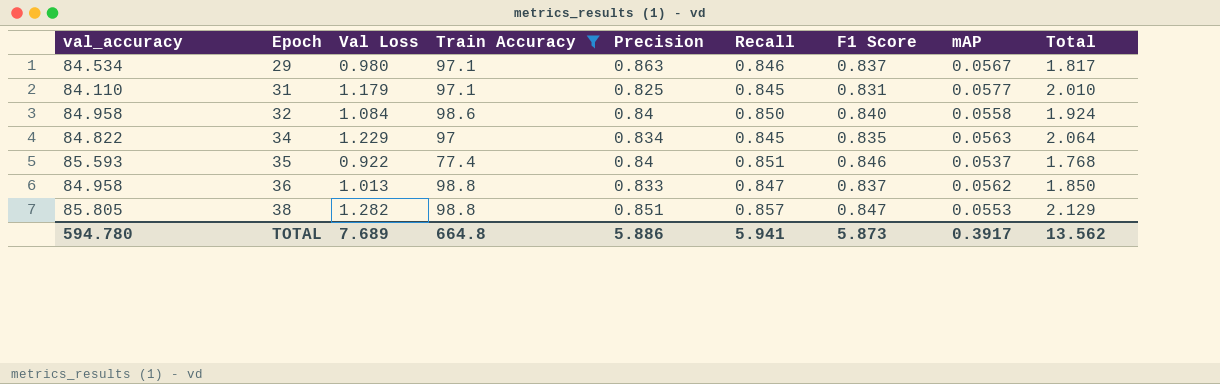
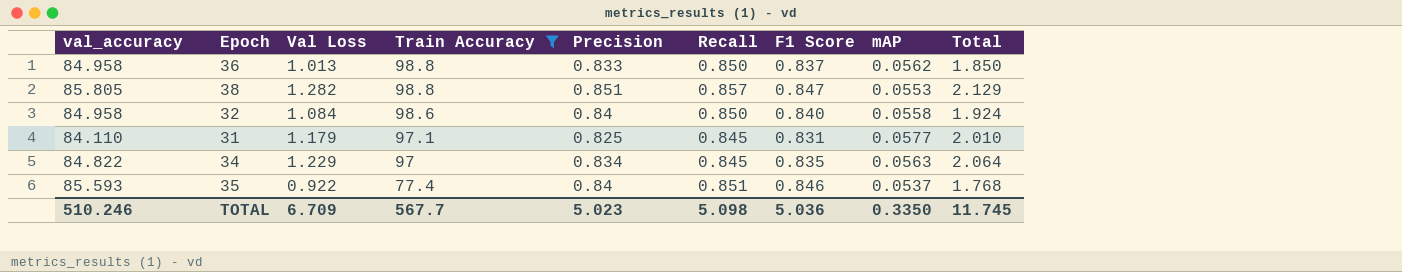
row order: Epoch ascending -> Train Accuracy descending
row 29: 84.534 | 0.980 | 97.1 | 0.863 | 0.846 | 0.837 | 0.0567 | 1.817 -> none
36 | Recall: 0.847 -> 0.850
TOTAL | val_accuracy: 594.780 -> 510.246
TOTAL | Val Loss: 7.689 -> 6.709
TOTAL | Train Accuracy: 664.8 -> 567.7
TOTAL | Precision: 5.886 -> 5.023
TOTAL | Recall: 5.941 -> 5.098
TOTAL | F1 Score: 5.873 -> 5.036
TOTAL | mAP: 0.3917 -> 0.3350
TOTAL | Total: 13.562 -> 11.745

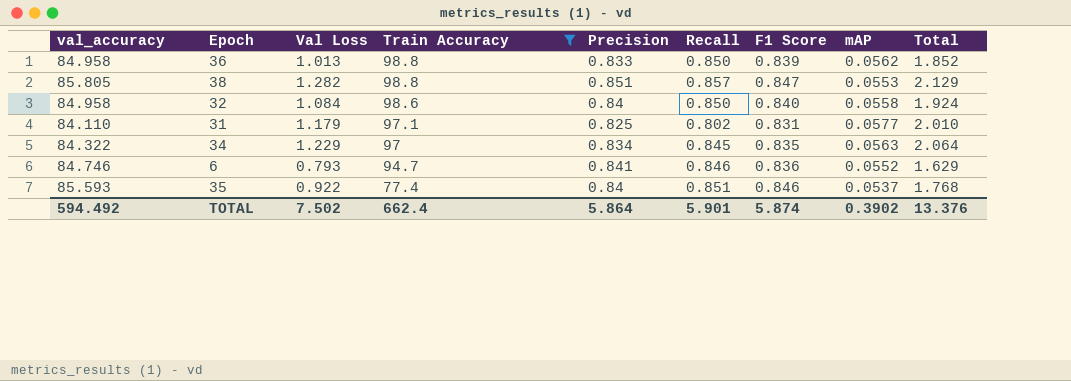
36 | F1 Score: 0.837 -> 0.839
36 | Total: 1.850 -> 1.852
31 | Recall: 0.845 -> 0.802
34 | val_accuracy: 84.822 -> 84.322
row 6: none -> 84.746 | 0.793 | 94.7 | 0.841 | 0.846 | 0.836 | 0.0552 | 1.629
TOTAL | val_accuracy: 510.246 -> 594.492
TOTAL | Val Loss: 6.709 -> 7.502
TOTAL | Train Accuracy: 567.7 -> 662.4
TOTAL | Precision: 5.023 -> 5.864
TOTAL | Recall: 5.098 -> 5.901
TOTAL | F1 Score: 5.036 -> 5.874
TOTAL | mAP: 0.3350 -> 0.3902
TOTAL | Total: 11.745 -> 13.376

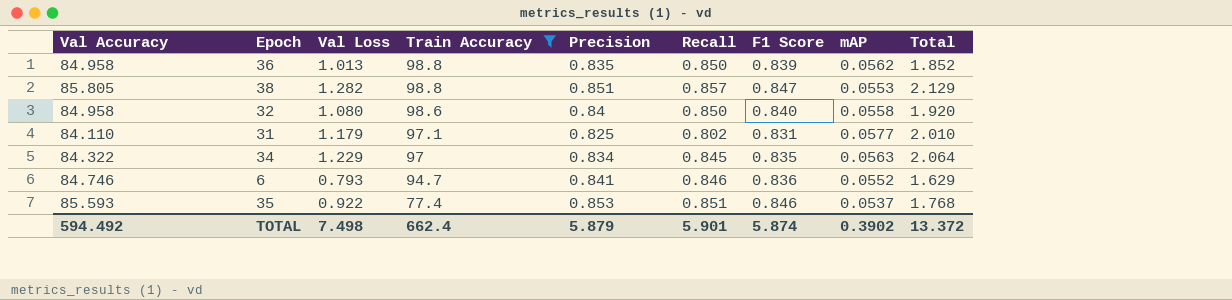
column name: val_accuracy -> Val Accuracy
36 | Precision: 0.833 -> 0.835
32 | Val Loss: 1.084 -> 1.080
32 | Total: 1.924 -> 1.920
35 | Precision: 0.84 -> 0.853
TOTAL | Val Loss: 7.502 -> 7.498
TOTAL | Precision: 5.864 -> 5.879
TOTAL | Total: 13.376 -> 13.372

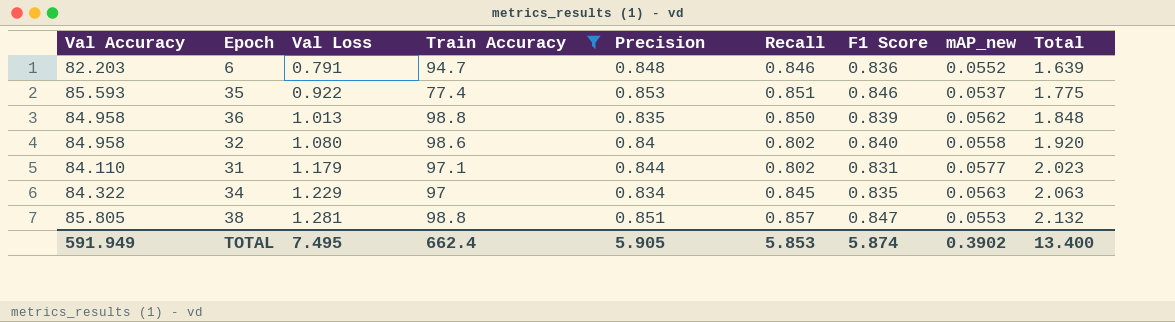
row order: Train Accuracy descending -> Val Loss ascending
column name: mAP -> mAP_new
column Total | formula: [Val Loss] + [F1 Score] -> [Val Loss] + [Precision]
6 | Val Accuracy: 84.746 -> 82.203
6 | Val Loss: 0.793 -> 0.791
6 | Precision: 0.841 -> 0.848
32 | Recall: 0.850 -> 0.802
31 | Precision: 0.825 -> 0.844
38 | Val Loss: 1.282 -> 1.281
TOTAL | Val Accuracy: 594.492 -> 591.949
TOTAL | Val Loss: 7.498 -> 7.495
TOTAL | Precision: 5.879 -> 5.905
TOTAL | Recall: 5.901 -> 5.853
TOTAL | Total: 13.372 -> 13.400

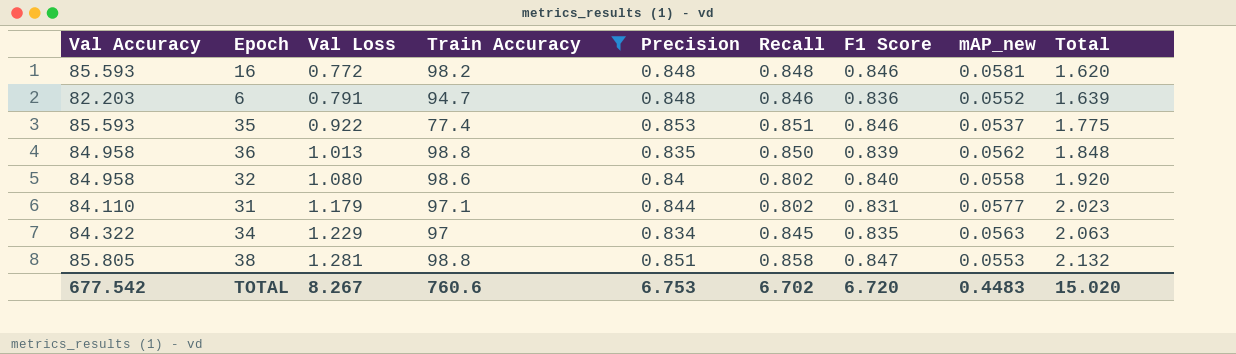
row 16: none -> 85.593 | 0.772 | 98.2 | 0.848 | 0.848 | 0.846 | 0.0581 | 1.620
38 | Recall: 0.857 -> 0.858
TOTAL | Val Accuracy: 591.949 -> 677.542
TOTAL | Val Loss: 7.495 -> 8.267
TOTAL | Train Accuracy: 662.4 -> 760.6
TOTAL | Precision: 5.905 -> 6.753
TOTAL | Recall: 5.853 -> 6.702
TOTAL | F1 Score: 5.874 -> 6.720
TOTAL | mAP_new: 0.3902 -> 0.4483
TOTAL | Total: 13.400 -> 15.020

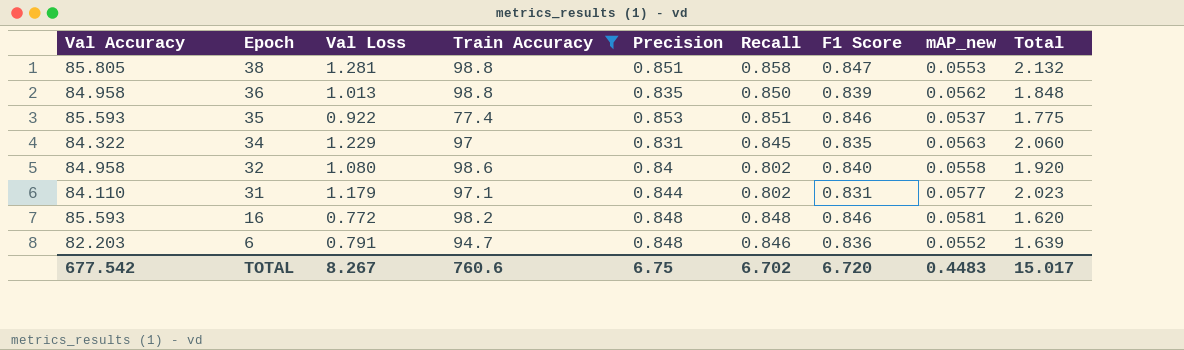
row order: Val Loss ascending -> Epoch descending
34 | Precision: 0.834 -> 0.831
34 | Total: 2.063 -> 2.060
TOTAL | Precision: 6.753 -> 6.75
TOTAL | Total: 15.020 -> 15.017

